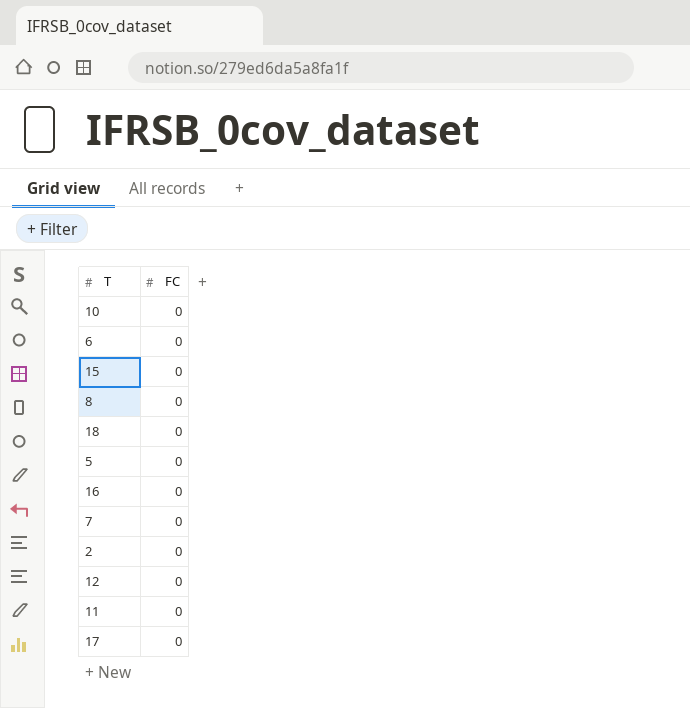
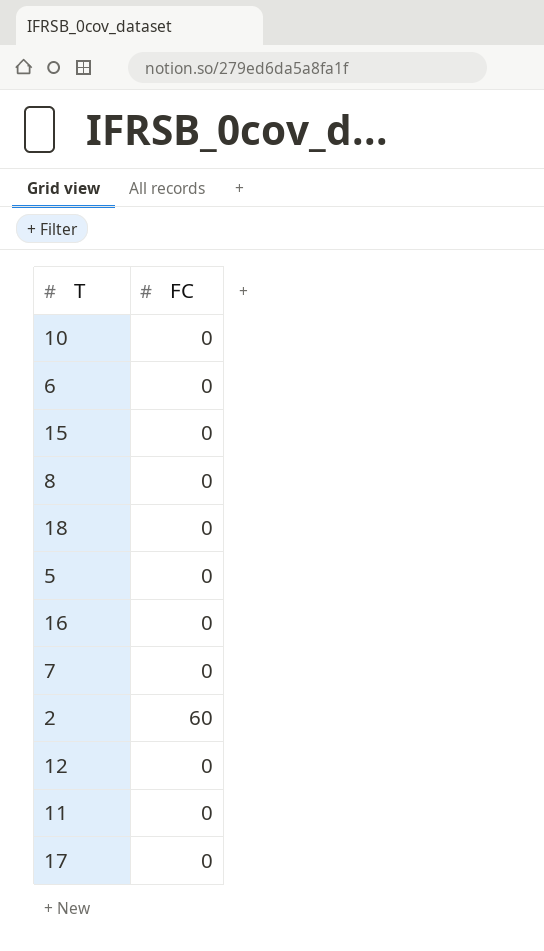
2 | FC: 0 -> 60

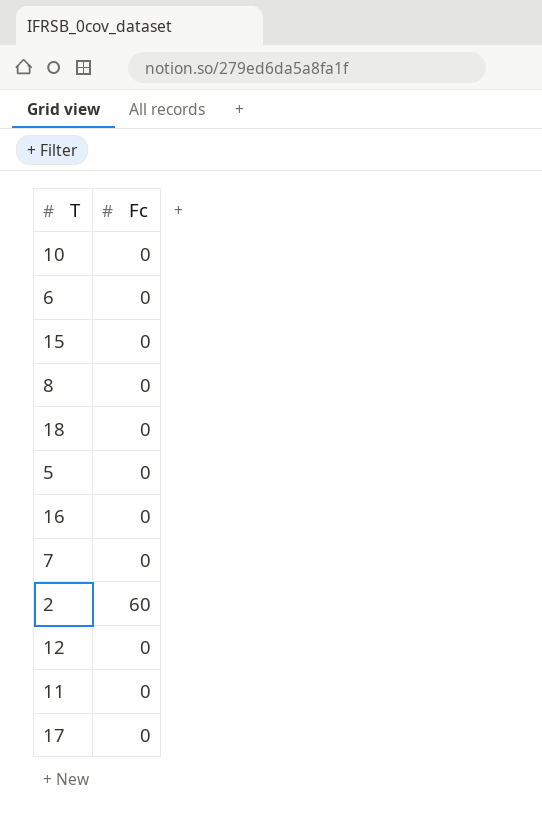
column name: FC -> Fc

